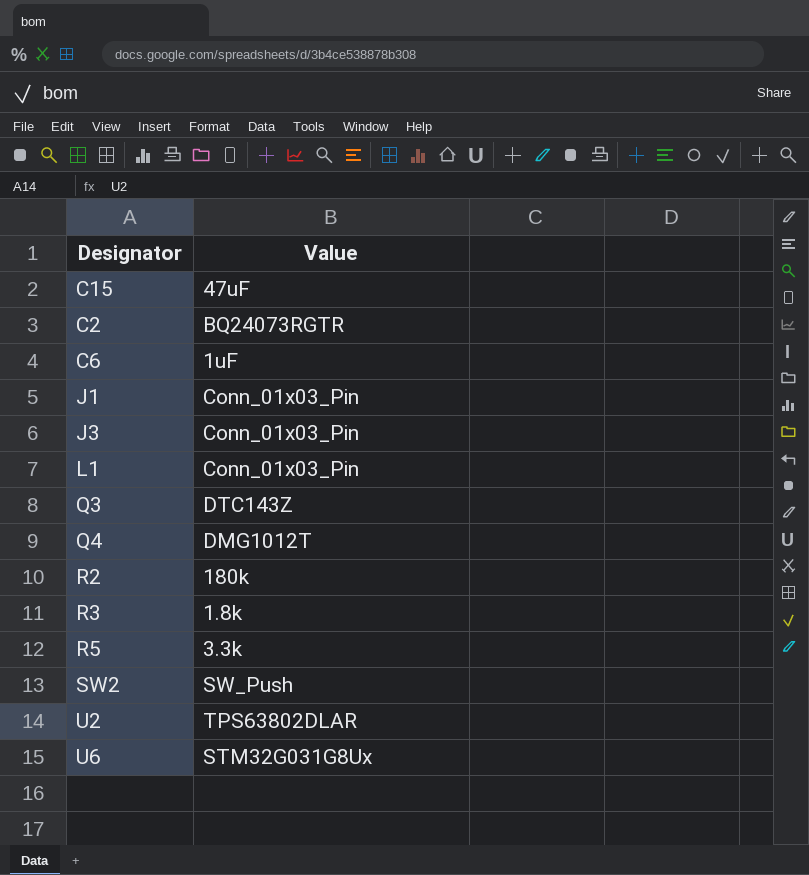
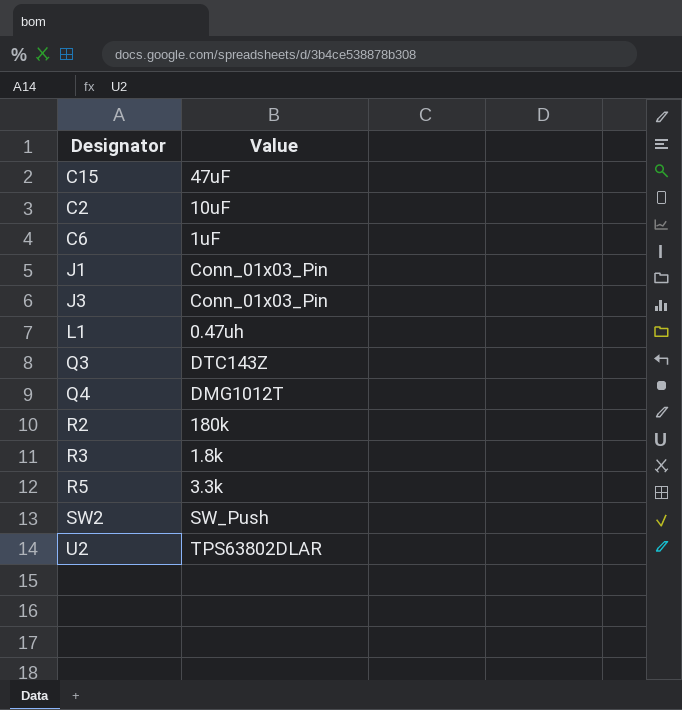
row U6: STM32G031G8Ux -> none
C2 | Value: BQ24073RGTR -> 10uF
L1 | Value: Conn_01x03_Pin -> 0.47uh

